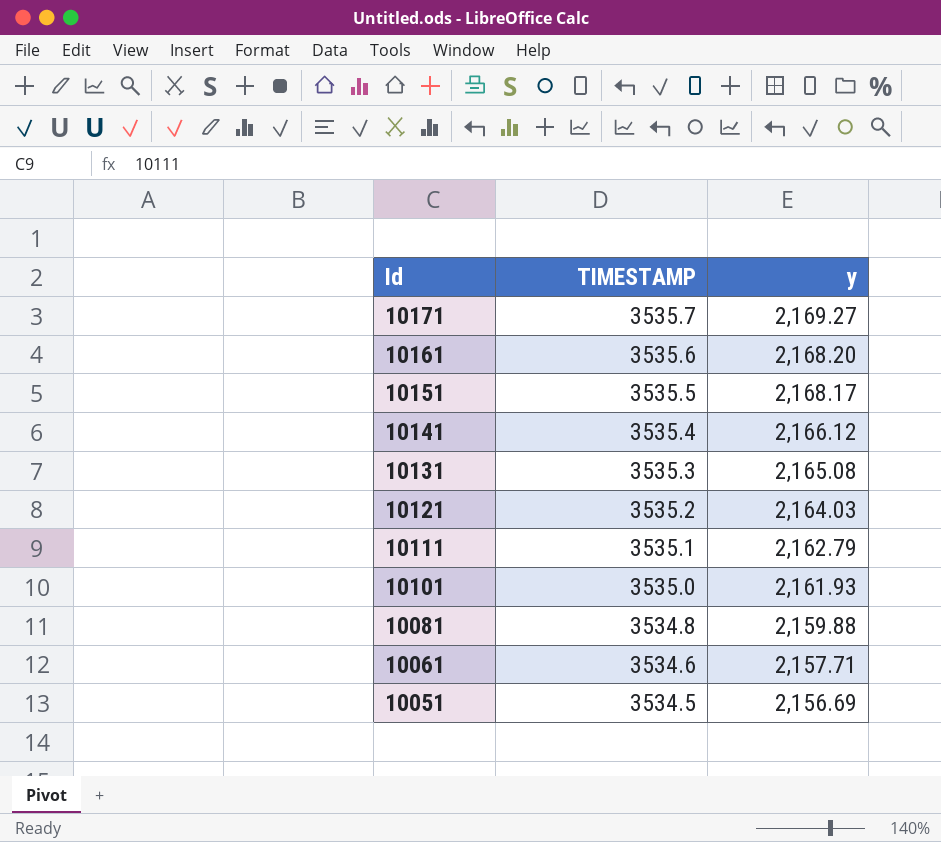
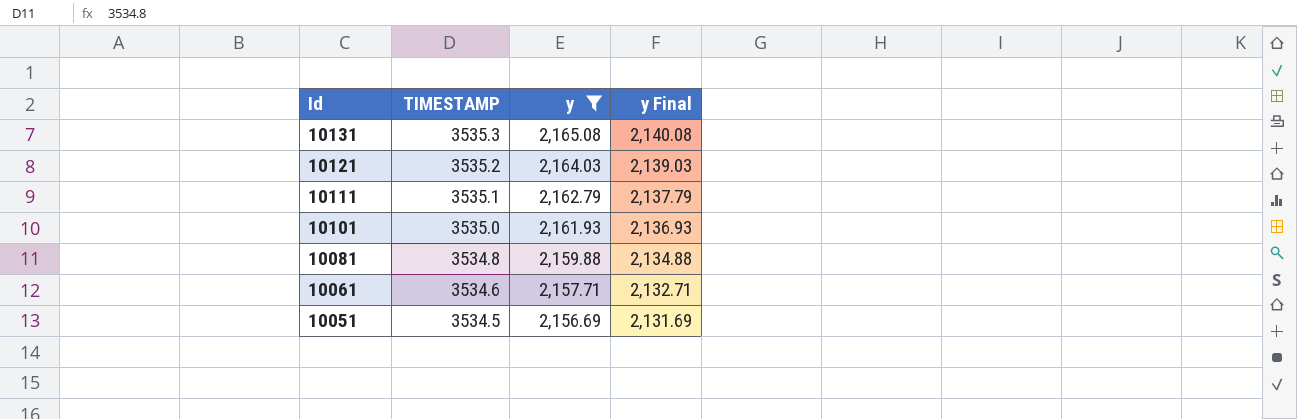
filter: none -> y <= 2,165.08
column y Final | formula: none -> [y] - 25

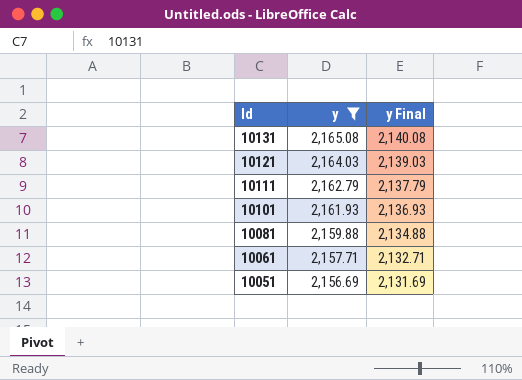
column TIMESTAMP | position: 2 -> none

